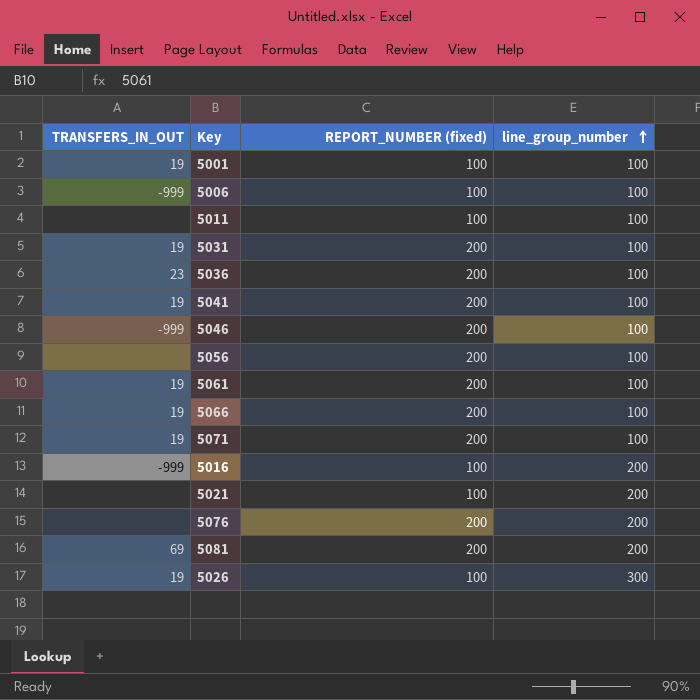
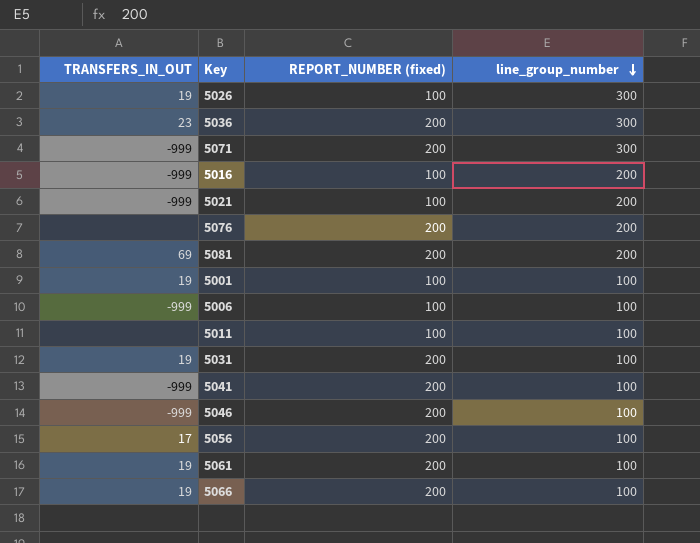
row order: line_group_number ascending -> line_group_number descending
5036 | line_group_number: 100 -> 300
5071 | TRANSFERS_IN_OUT: 19 -> -999
5071 | line_group_number: 100 -> 300
5021 | TRANSFERS_IN_OUT: none -> -999
5041 | TRANSFERS_IN_OUT: 19 -> -999
5056 | TRANSFERS_IN_OUT: none -> 17

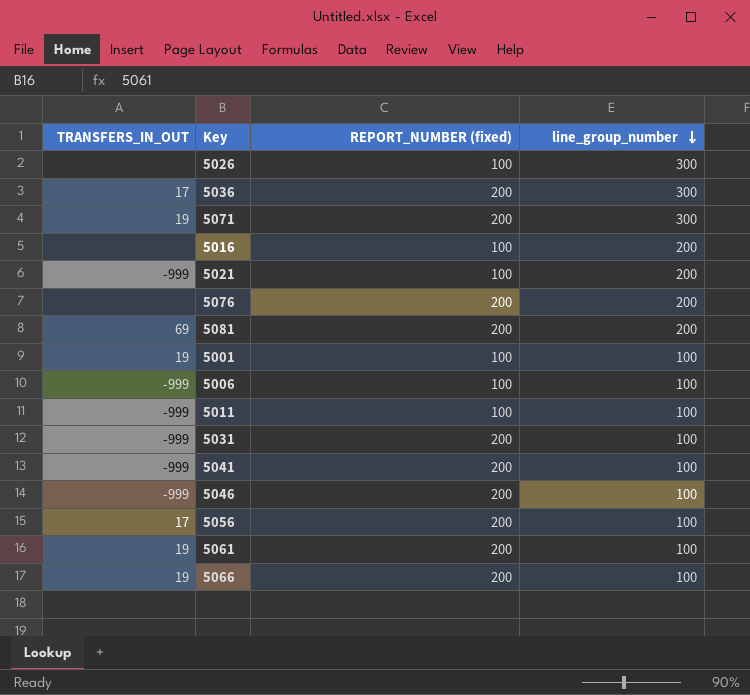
5026 | TRANSFERS_IN_OUT: 19 -> none
5036 | TRANSFERS_IN_OUT: 23 -> 17
5071 | TRANSFERS_IN_OUT: -999 -> 19
5016 | TRANSFERS_IN_OUT: -999 -> none
5011 | TRANSFERS_IN_OUT: none -> -999
5031 | TRANSFERS_IN_OUT: 19 -> -999

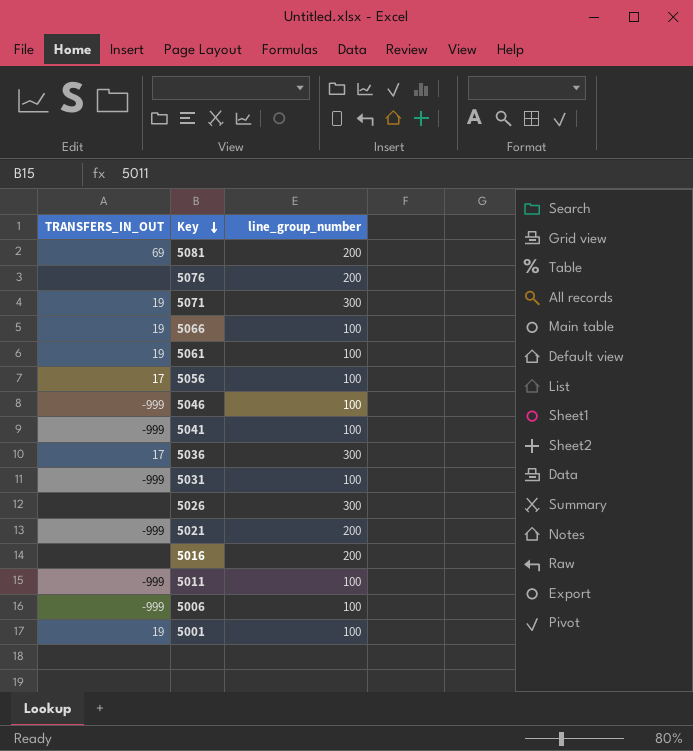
row order: line_group_number descending -> Key descending
column REPORT_NUMBER (fixed) | position: 3 -> none

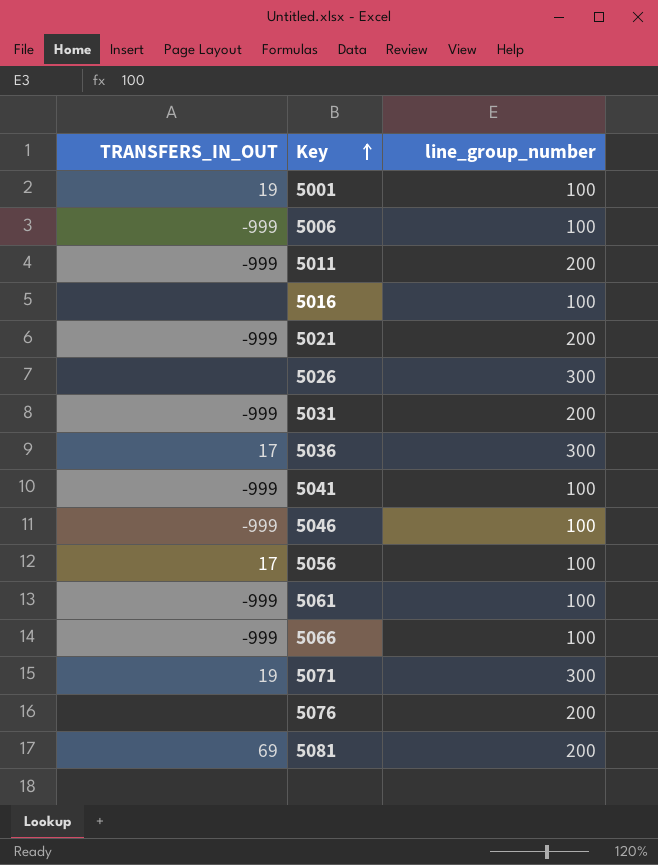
row order: Key descending -> Key ascending
5011 | line_group_number: 100 -> 200
5016 | line_group_number: 200 -> 100
5031 | line_group_number: 100 -> 200
5061 | TRANSFERS_IN_OUT: 19 -> -999
5066 | TRANSFERS_IN_OUT: 19 -> -999

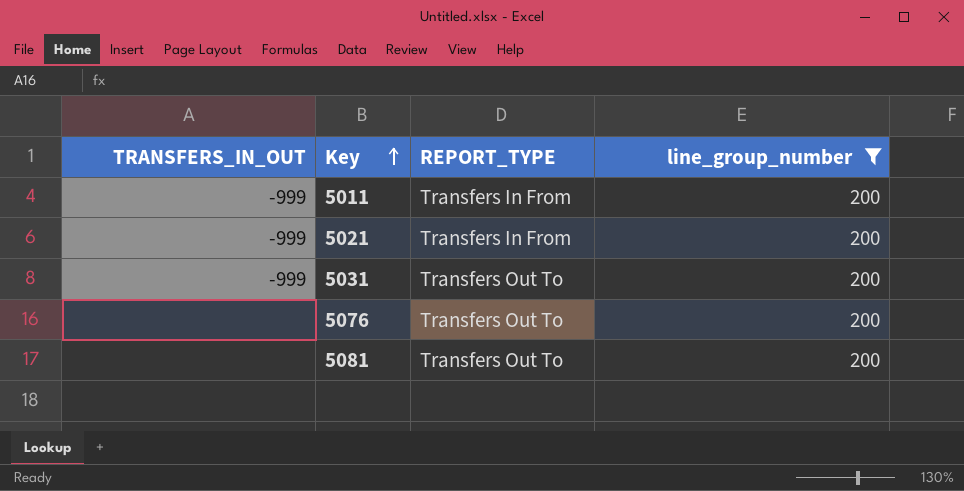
filter: none -> line_group_number = 200
column REPORT_TYPE | position: none -> 3
5081 | TRANSFERS_IN_OUT: 69 -> none

